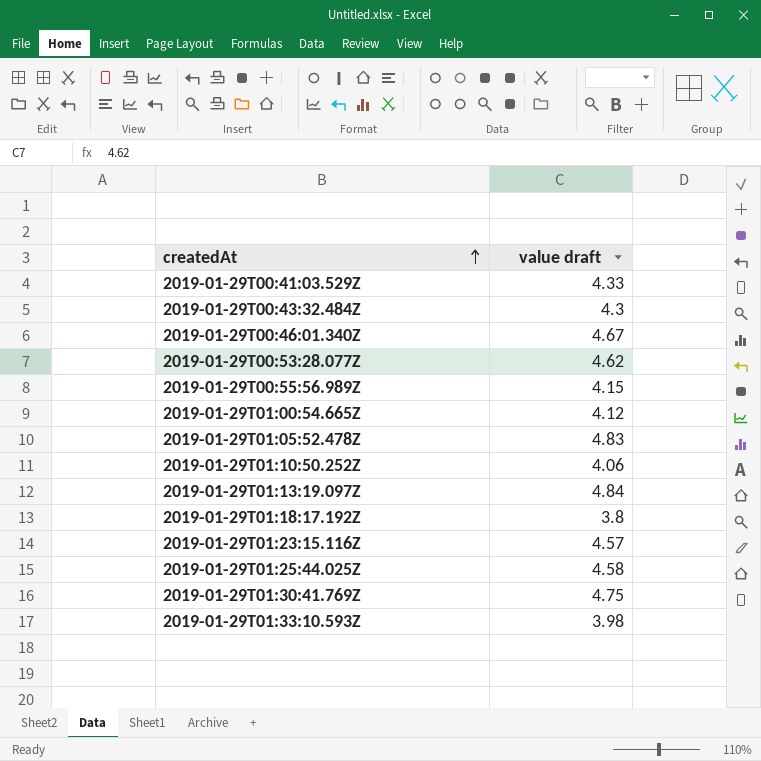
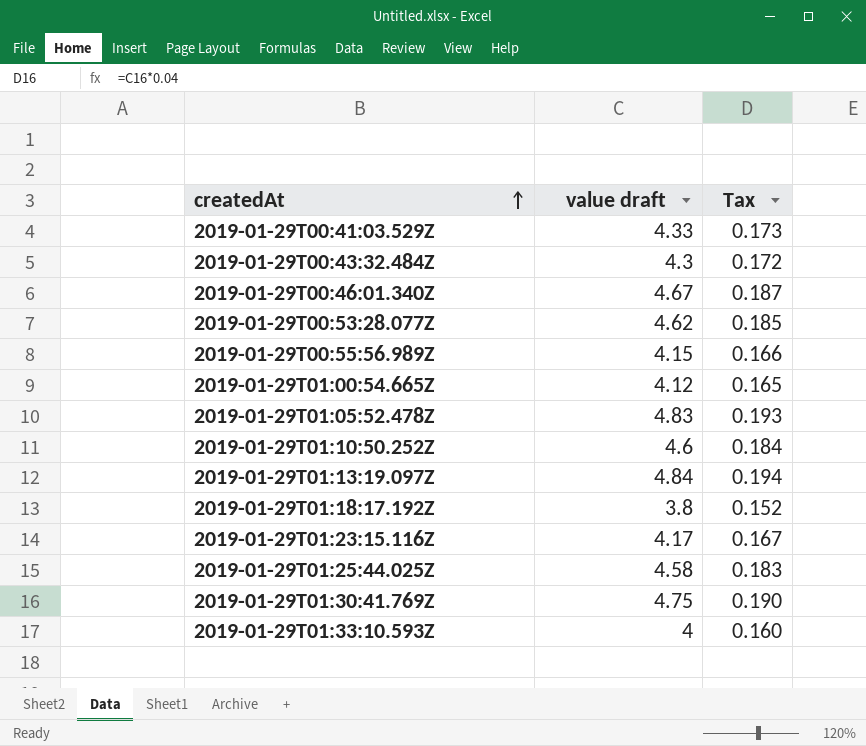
column Tax | formula: none -> [value draft] * 0.04
2019-01-29T01:10:50.252Z | value draft: 4.06 -> 4.6
2019-01-29T01:23:15.116Z | value draft: 4.57 -> 4.17
2019-01-29T01:33:10.593Z | value draft: 3.98 -> 4

